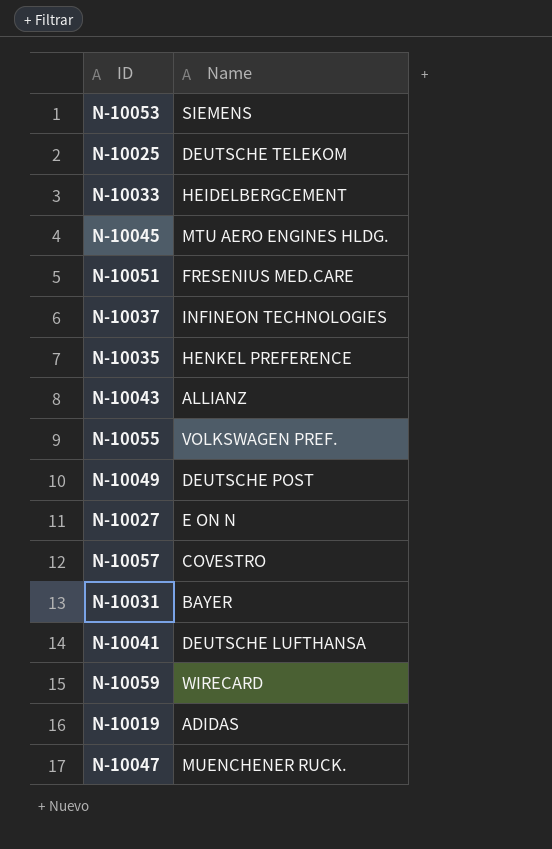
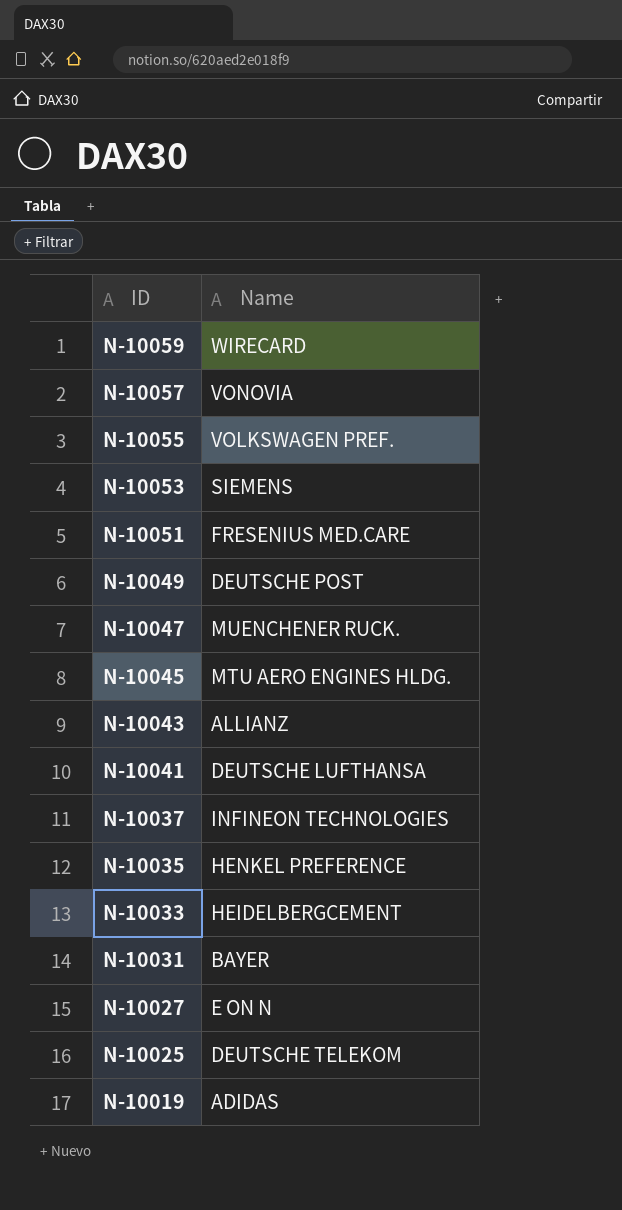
row order: none -> ID descending
N-10057 | Name: COVESTRO -> VONOVIA

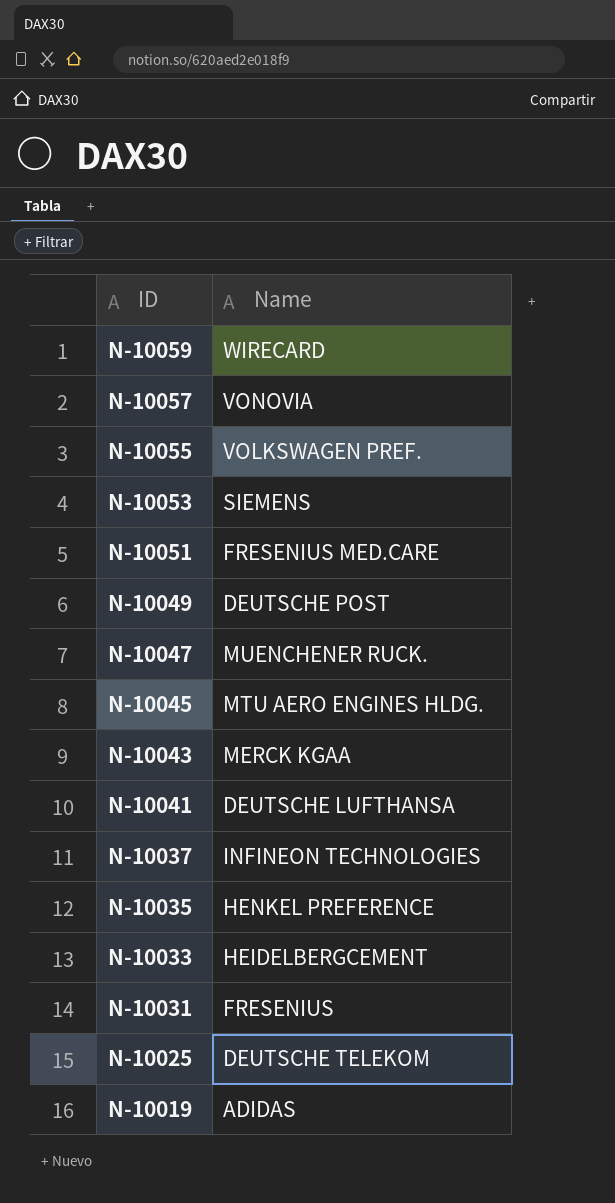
row N-10027: E ON N -> none
N-10043 | Name: ALLIANZ -> MERCK KGAA
N-10031 | Name: BAYER -> FRESENIUS

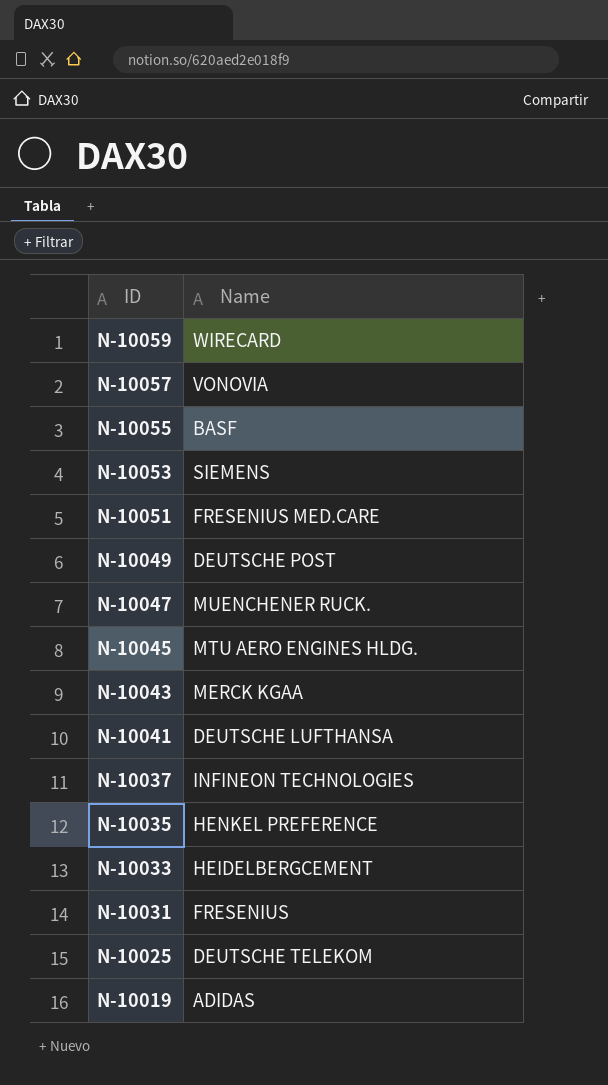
N-10055 | Name: VOLKSWAGEN PREF. -> BASF

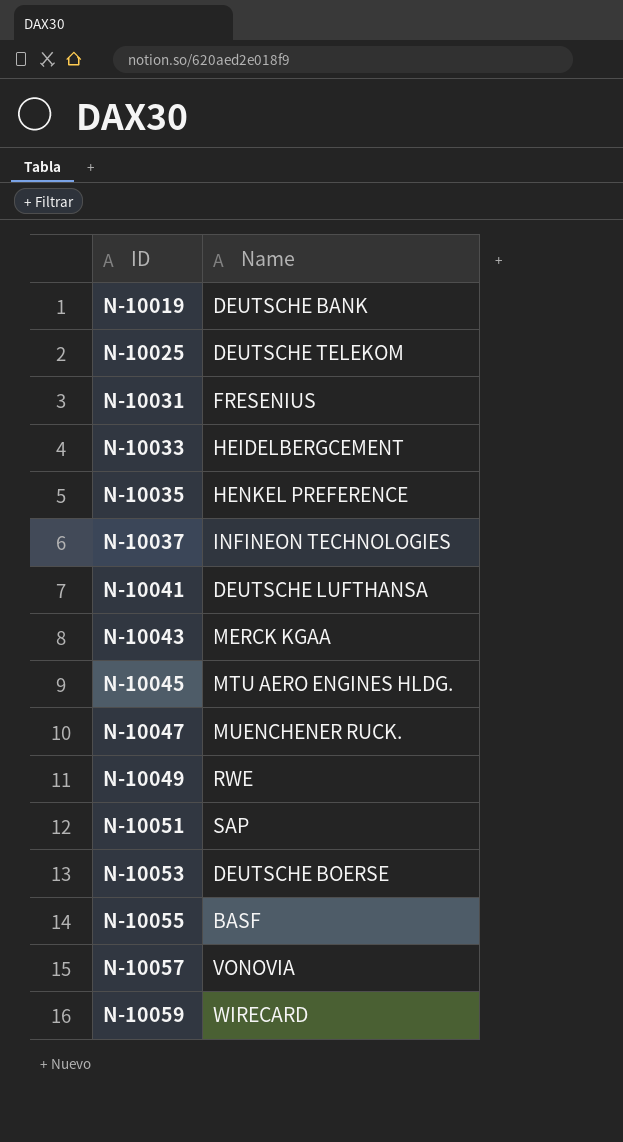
row order: ID descending -> ID ascending
N-10019 | Name: ADIDAS -> DEUTSCHE BANK
N-10049 | Name: DEUTSCHE POST -> RWE
N-10051 | Name: FRESENIUS MED.CARE -> SAP
N-10053 | Name: SIEMENS -> DEUTSCHE BOERSE

